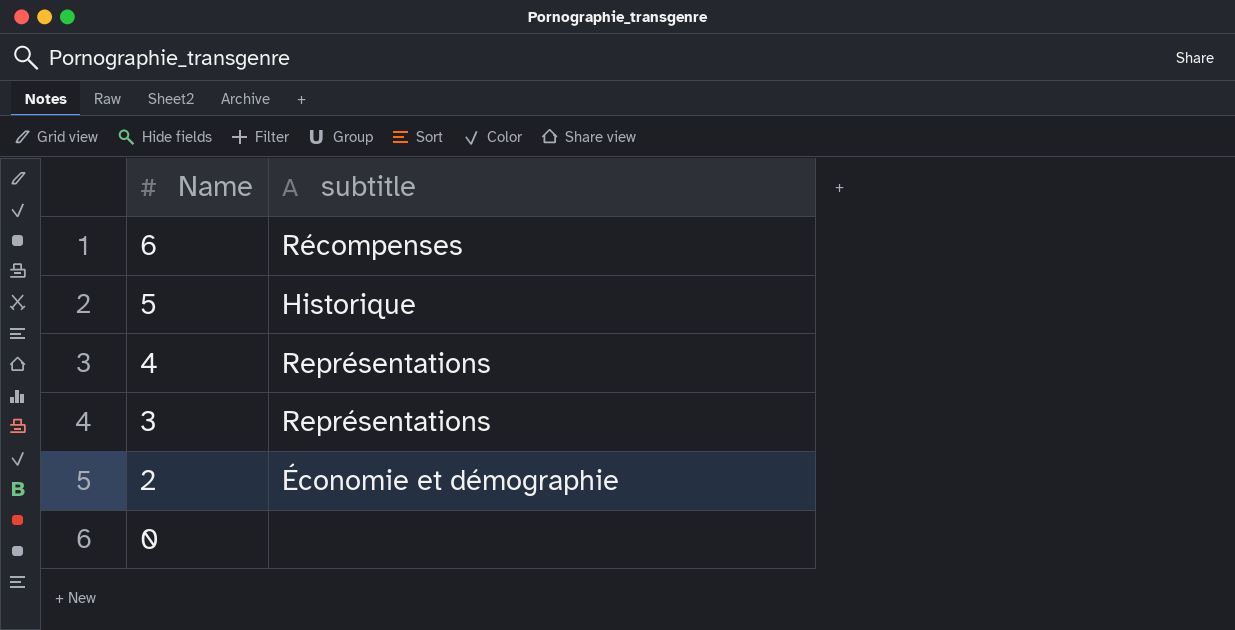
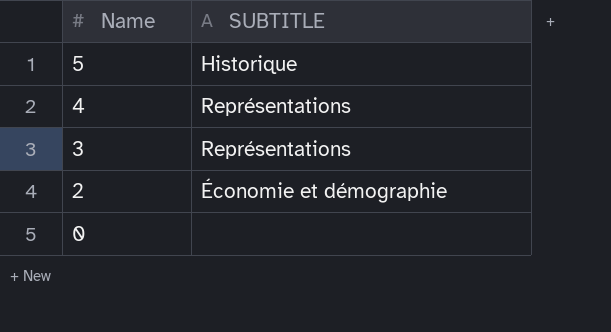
column name: subtitle -> SUBTITLE
row 6: Récompenses -> none

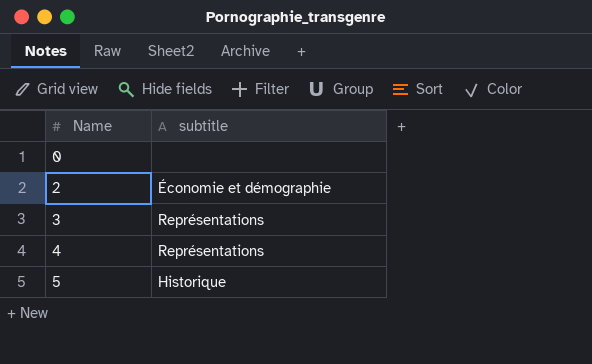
row order: Name descending -> Name ascending
column name: SUBTITLE -> subtitle

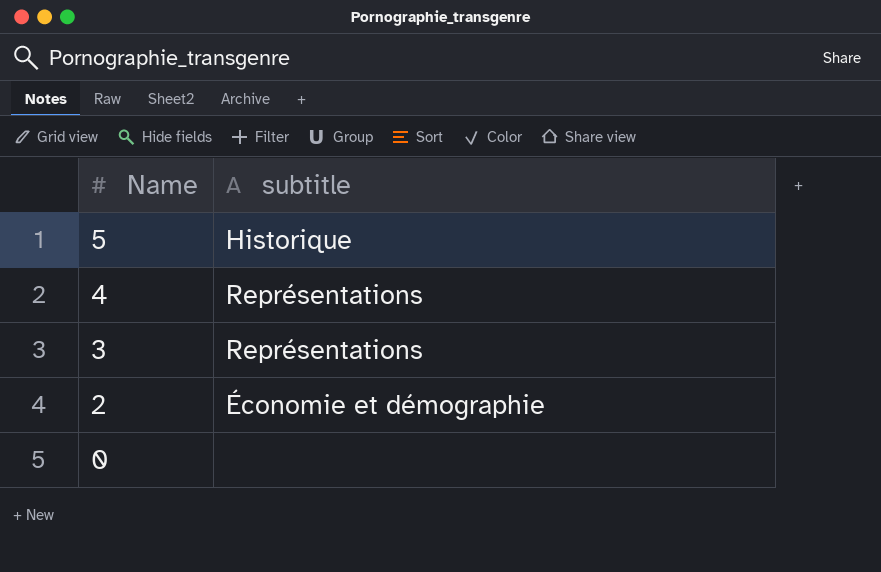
row order: Name ascending -> Name descending

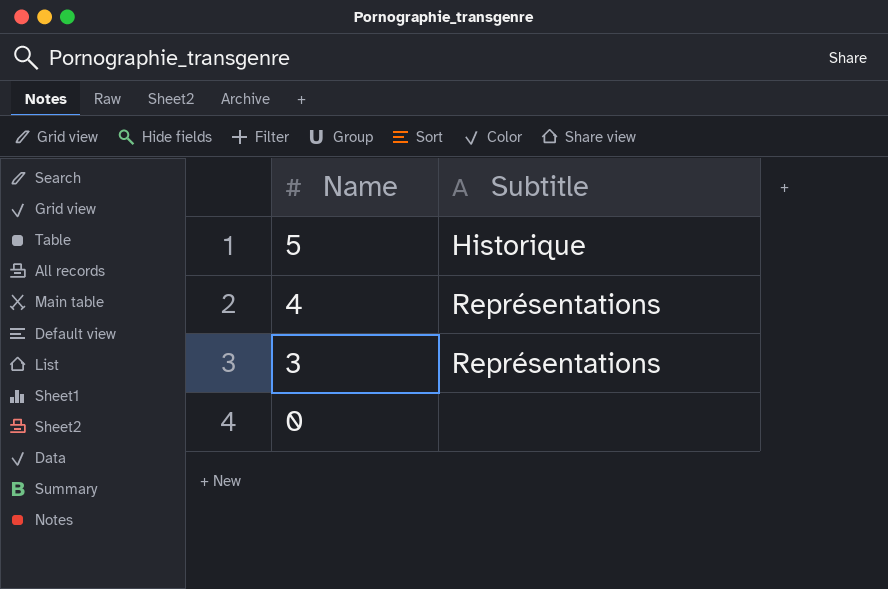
column name: subtitle -> Subtitle
row 2: Économie et démographie -> none

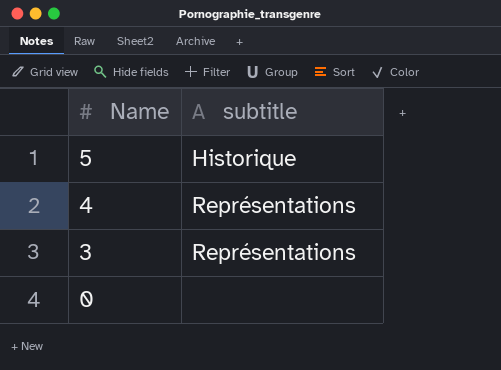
column name: Subtitle -> subtitle

